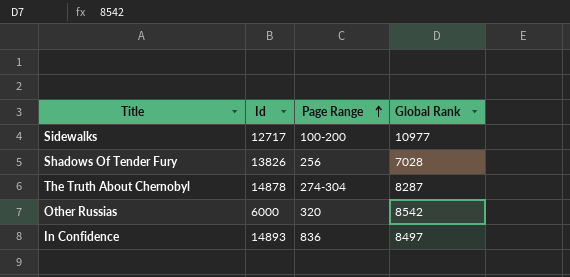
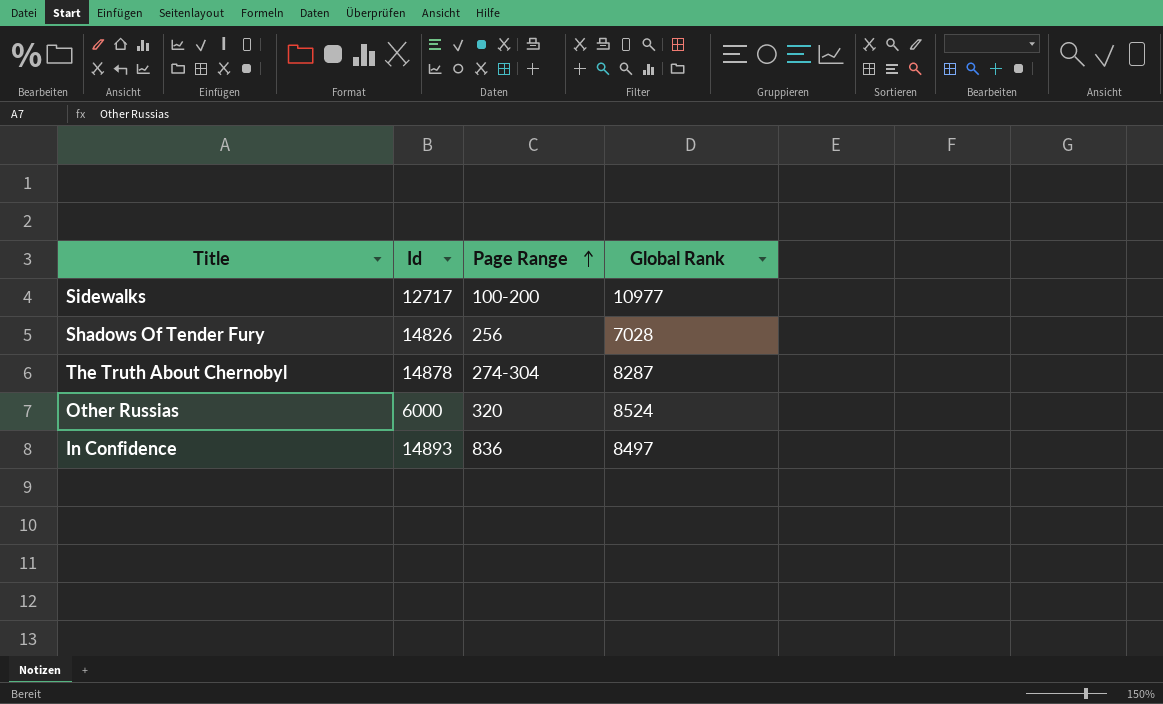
Shadows Of Tender Fury | Id: 13826 -> 14826
Other Russias | Global Rank: 8542 -> 8524

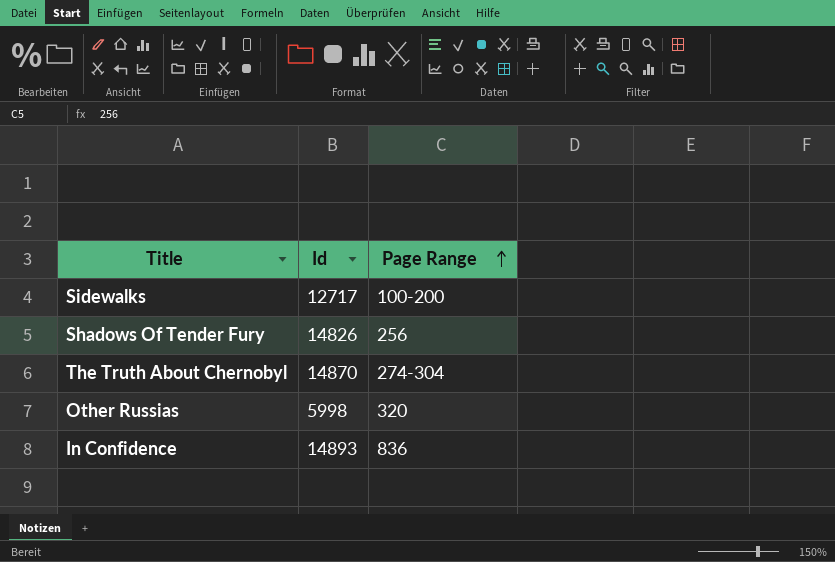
column Global Rank | position: 4 -> none
The Truth About Chernobyl | Id: 14878 -> 14870
Other Russias | Id: 6000 -> 5998

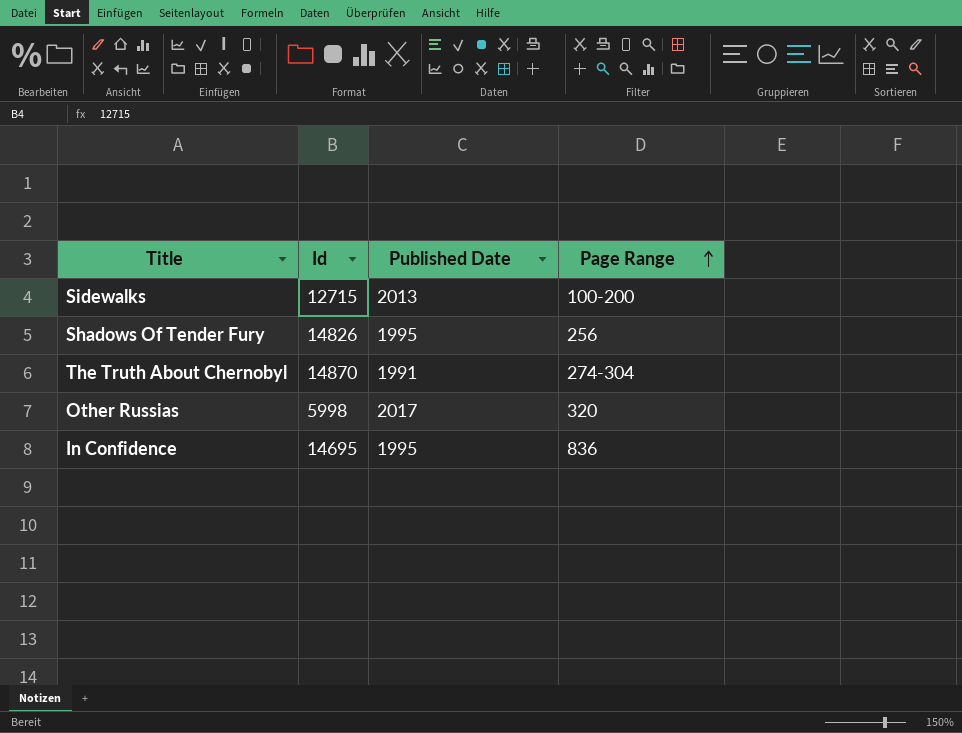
column Published Date | position: none -> 3
Sidewalks | Id: 12717 -> 12715
In Confidence | Id: 14893 -> 14695

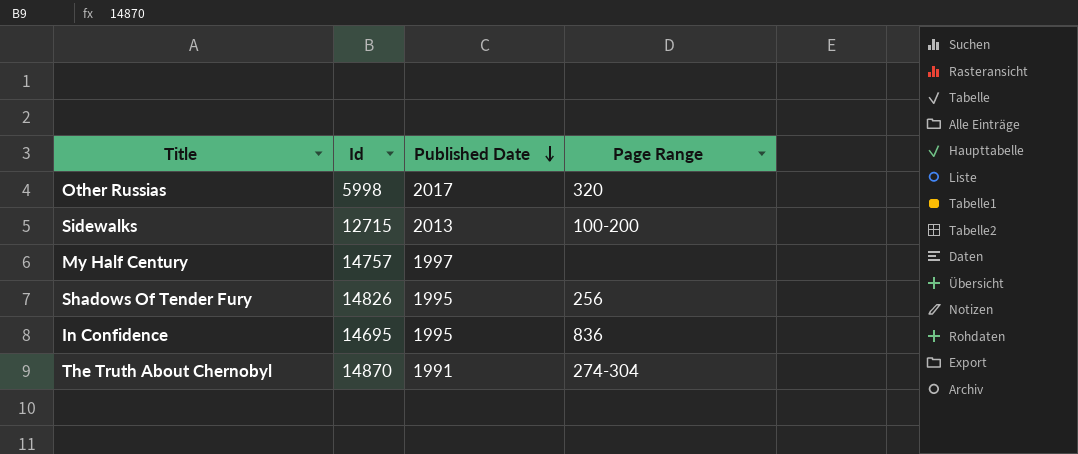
row order: Page Range ascending -> Published Date descending
row My Half Century: none -> 14757 | 1997 | none

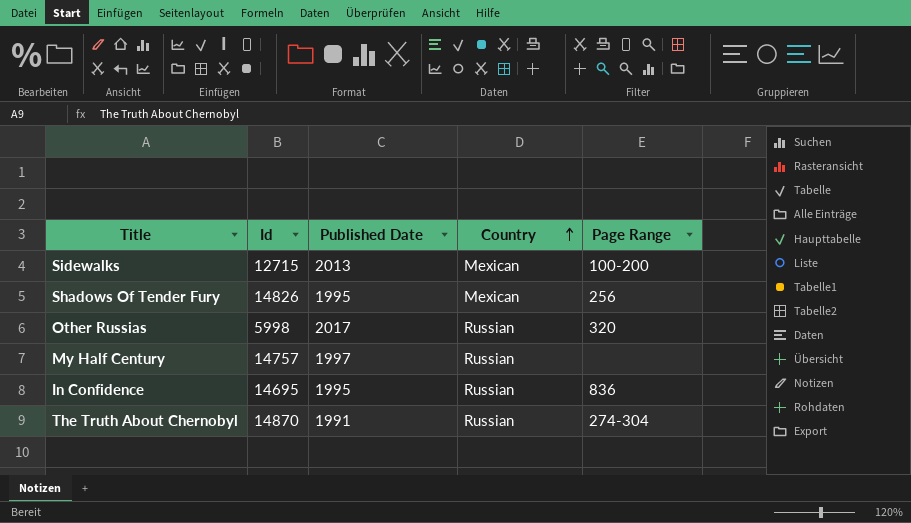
row order: Published Date descending -> Country ascending
column Country | position: none -> 4

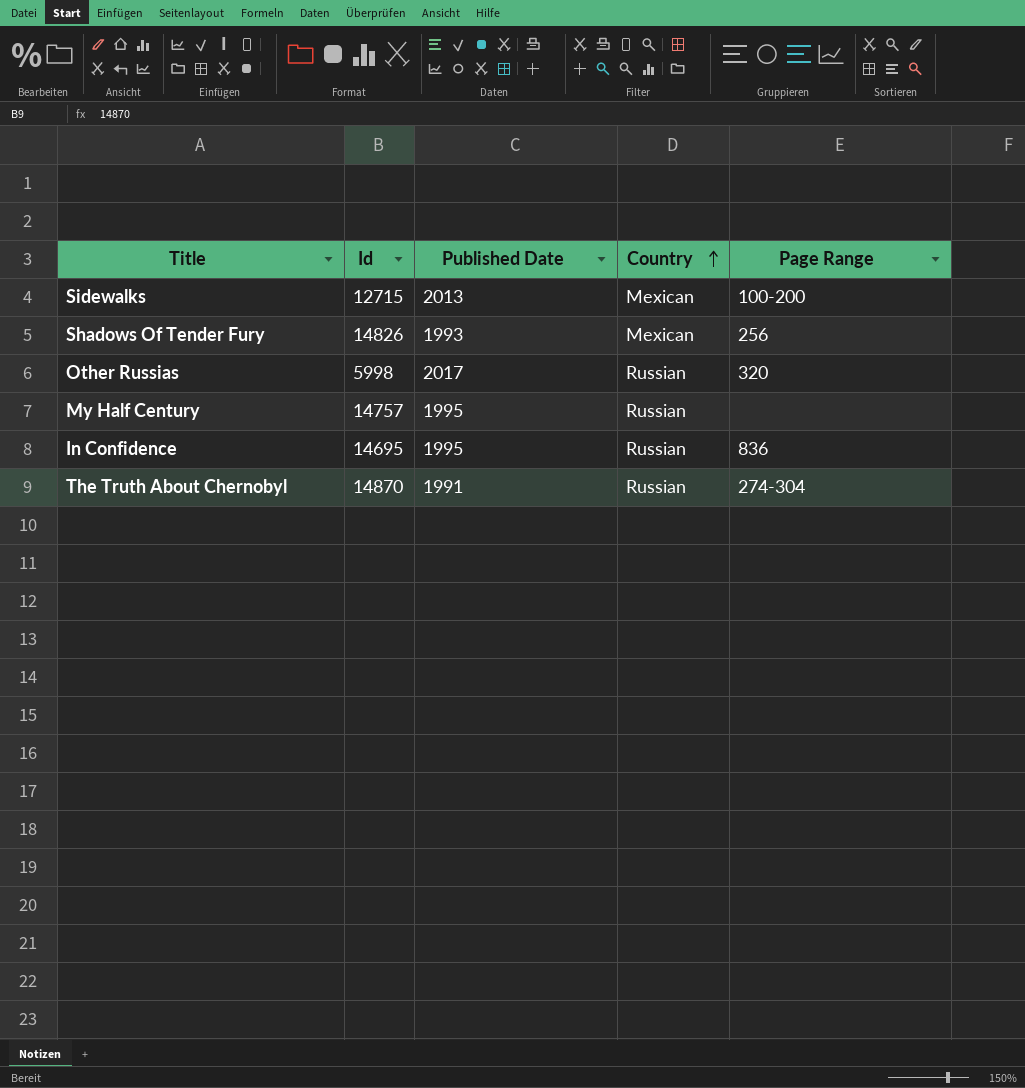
Shadows Of Tender Fury | Published Date: 1995 -> 1993
My Half Century | Published Date: 1997 -> 1995

